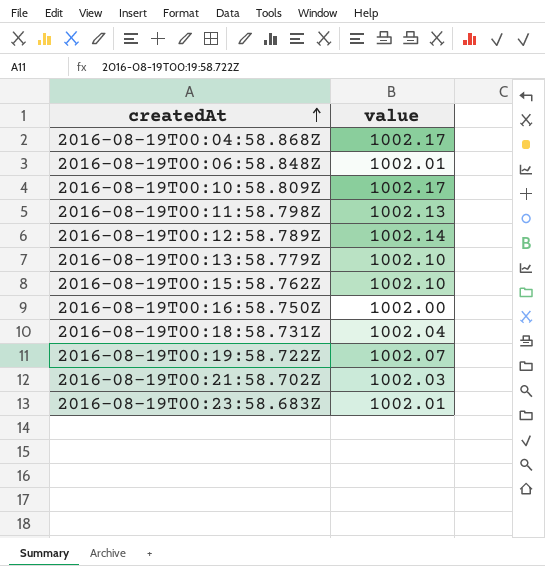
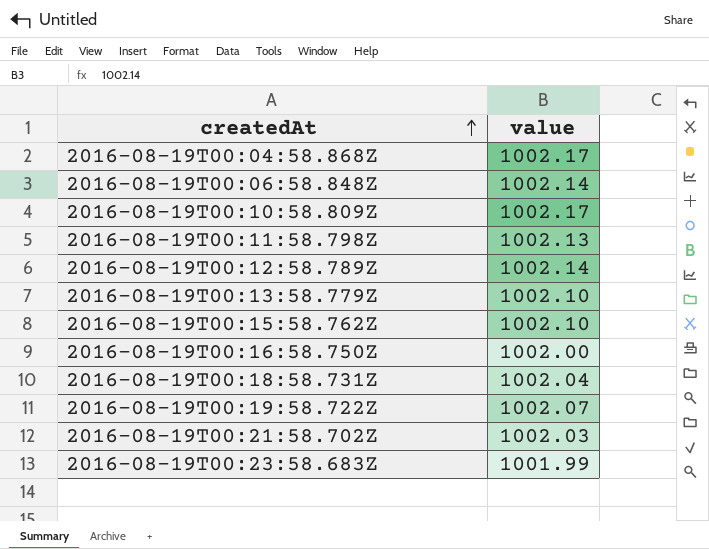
2016-08-19T00:06:58.848Z | value: 1002.01 -> 1002.14
2016-08-19T00:23:58.683Z | value: 1002.01 -> 1001.99

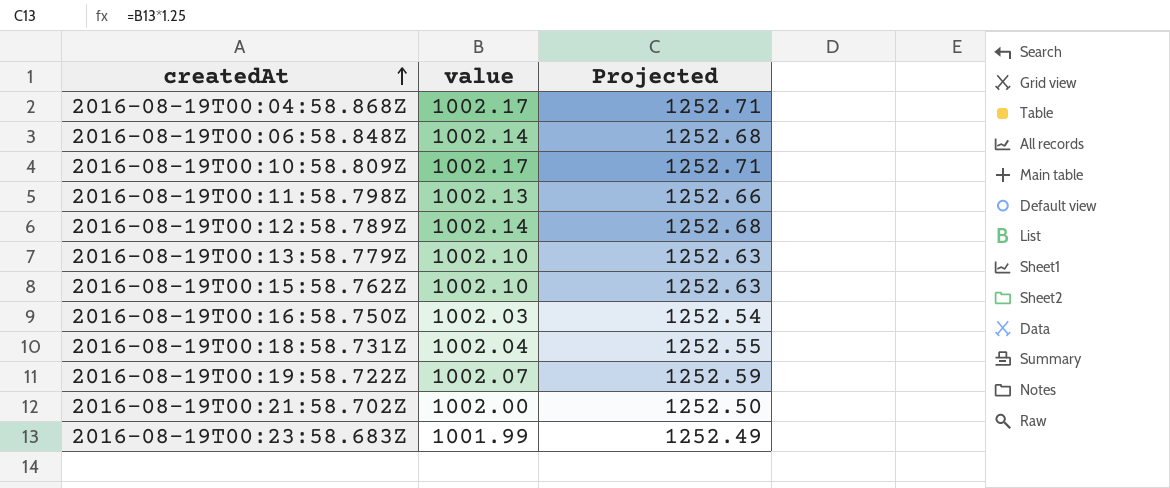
column Projected | formula: none -> [value] * 1.25
2016-08-19T00:16:58.750Z | value: 1002.00 -> 1002.03
2016-08-19T00:21:58.702Z | value: 1002.03 -> 1002.00

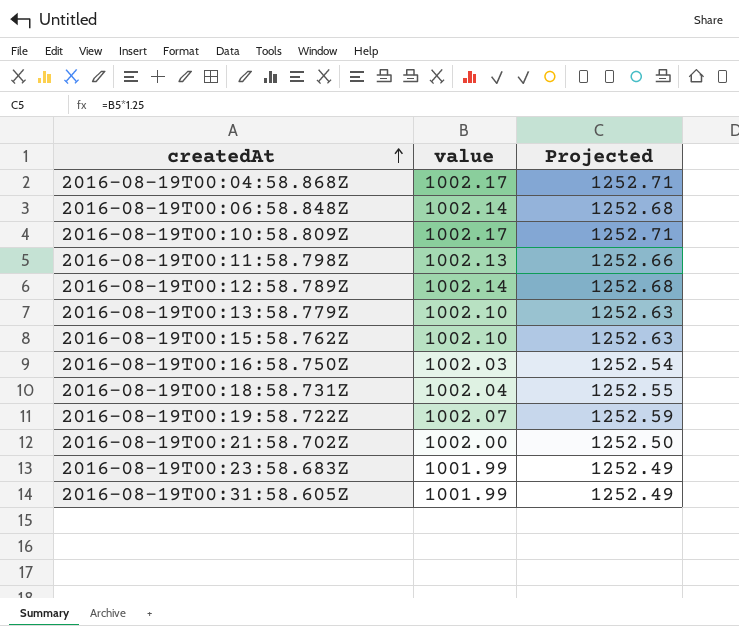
row 2016-08-19T00:31:58.605Z: none -> 1001.99 | 1252.49

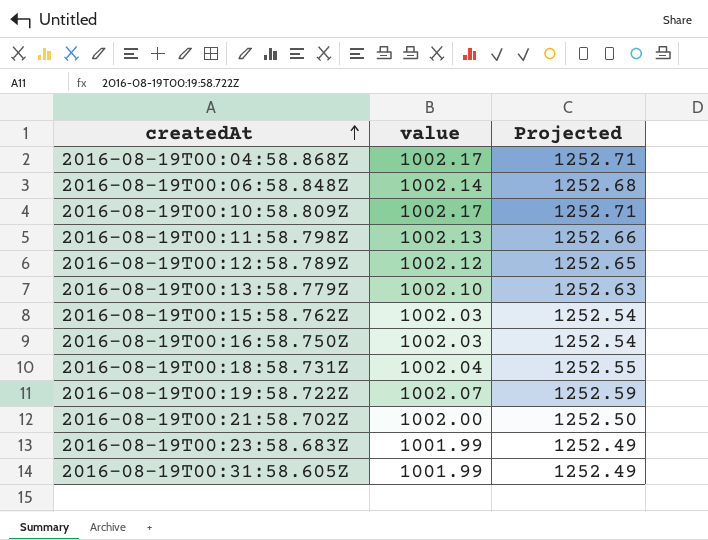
2016-08-19T00:12:58.789Z | value: 1002.14 -> 1002.12
2016-08-19T00:12:58.789Z | Projected: 1252.68 -> 1252.65
2016-08-19T00:15:58.762Z | value: 1002.10 -> 1002.03
2016-08-19T00:15:58.762Z | Projected: 1252.63 -> 1252.54

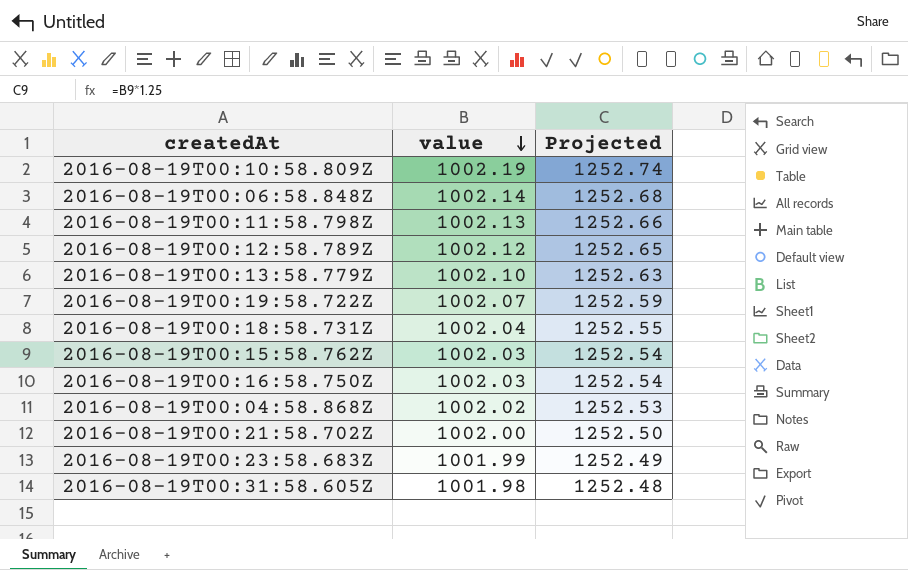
row order: createdAt ascending -> value descending
2016-08-19T00:10:58.809Z | value: 1002.17 -> 1002.19
2016-08-19T00:10:58.809Z | Projected: 1252.71 -> 1252.74
2016-08-19T00:04:58.868Z | value: 1002.17 -> 1002.02
2016-08-19T00:04:58.868Z | Projected: 1252.71 -> 1252.53
2016-08-19T00:31:58.605Z | value: 1001.99 -> 1001.98
2016-08-19T00:31:58.605Z | Projected: 1252.49 -> 1252.48

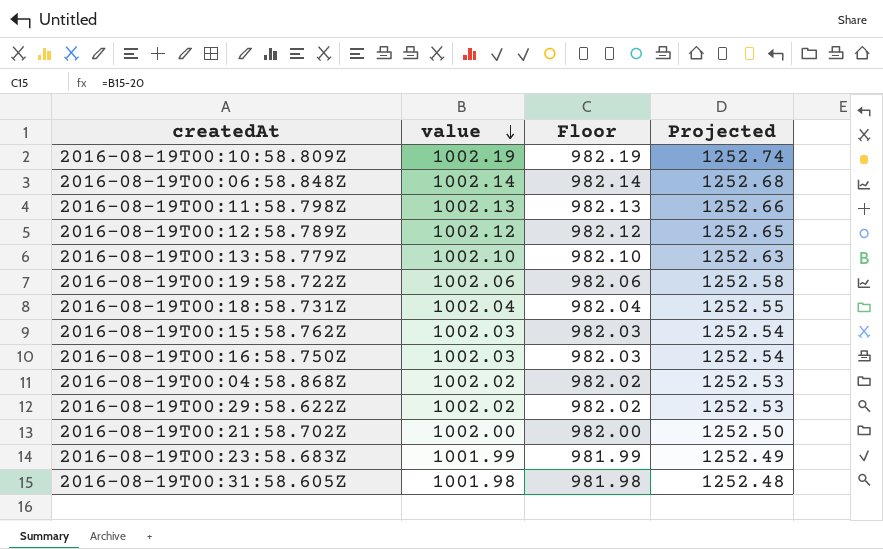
column Floor | formula: none -> [value] - 20
2016-08-19T00:19:58.722Z | value: 1002.07 -> 1002.06
2016-08-19T00:19:58.722Z | Projected: 1252.59 -> 1252.58
row 2016-08-19T00:29:58.622Z: none -> 1002.02 | 982.02 | 1252.53

